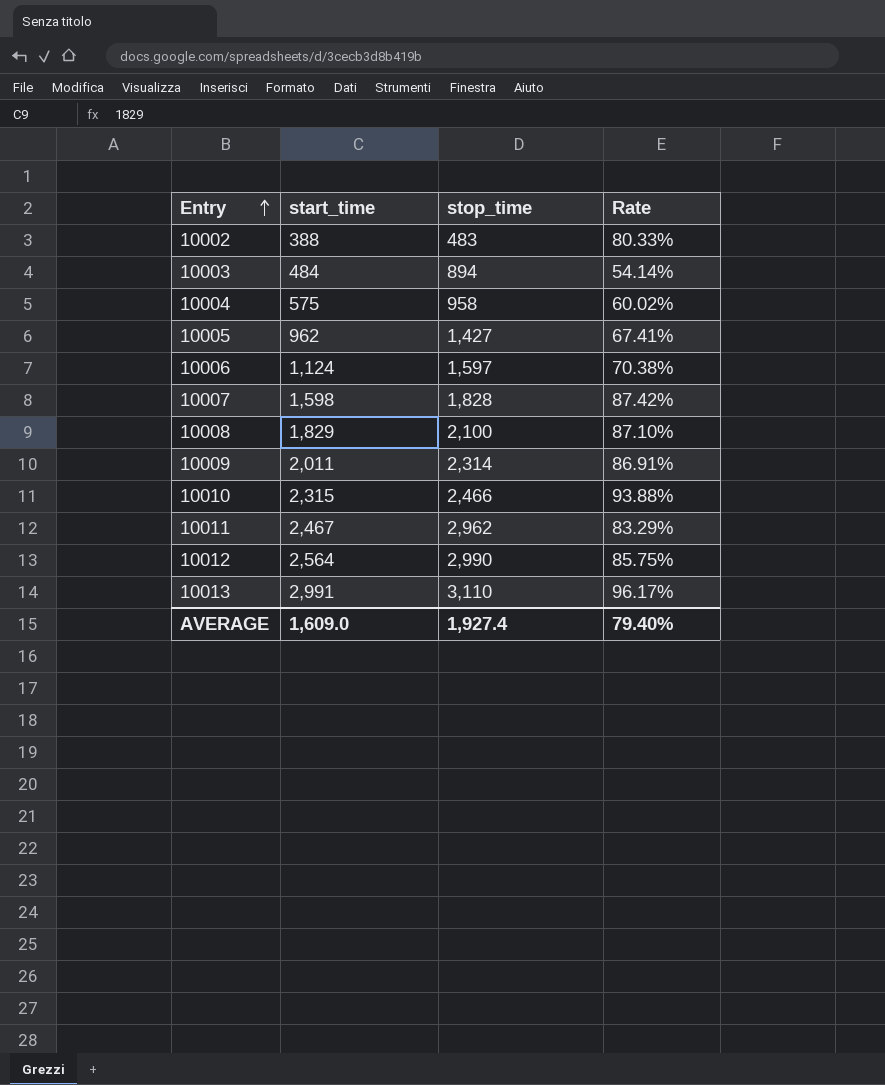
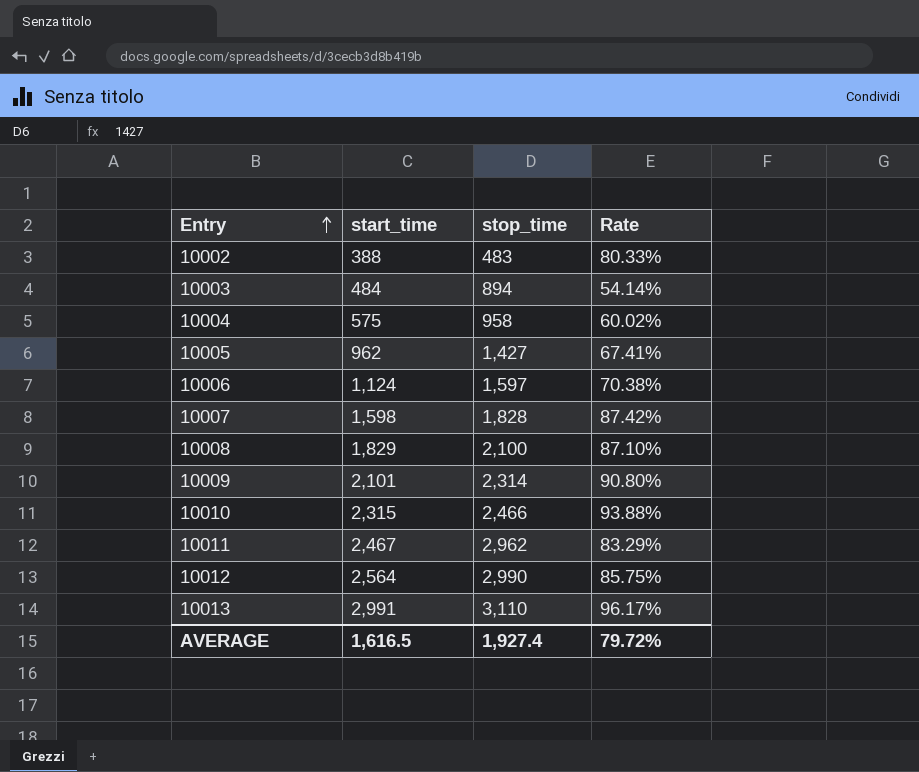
10009 | start_time: 2,011 -> 2,101
10009 | Rate: 86.91% -> 90.80%
AVERAGE | start_time: 1,609.0 -> 1,616.5
AVERAGE | Rate: 79.40% -> 79.72%

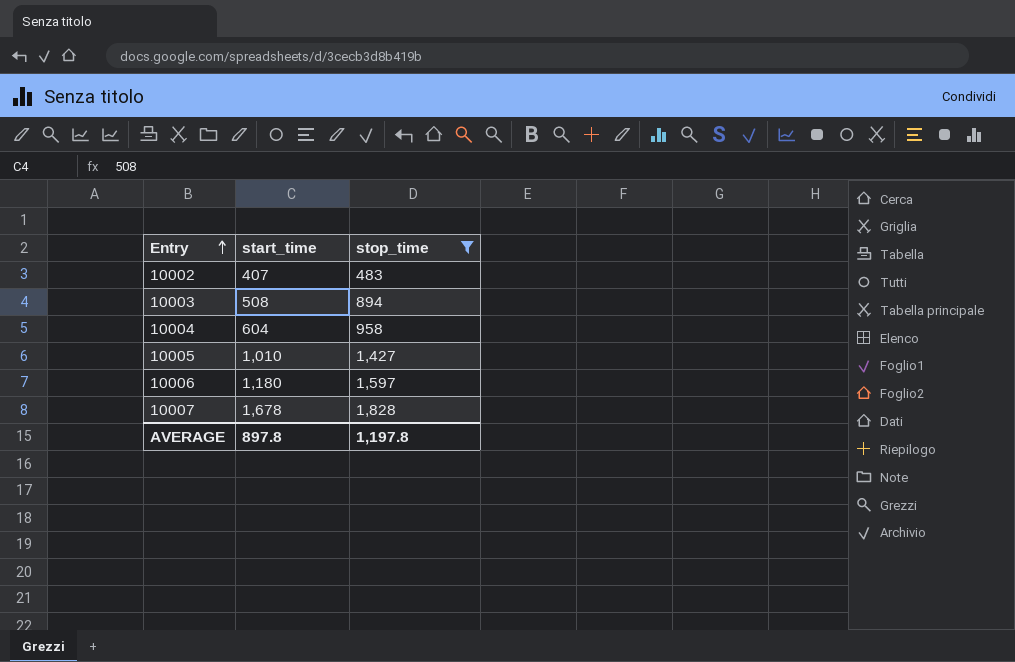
filter: none -> stop_time <= 1,828
column Rate | formula: [start_time] / [stop_time] -> none
10002 | start_time: 388 -> 407
10003 | start_time: 484 -> 508
10004 | start_time: 575 -> 604
10005 | start_time: 962 -> 1,010
10006 | start_time: 1,124 -> 1,180
10007 | start_time: 1,598 -> 1,678
AVERAGE | start_time: 1,616.5 -> 897.8
AVERAGE | stop_time: 1,927.4 -> 1,197.8

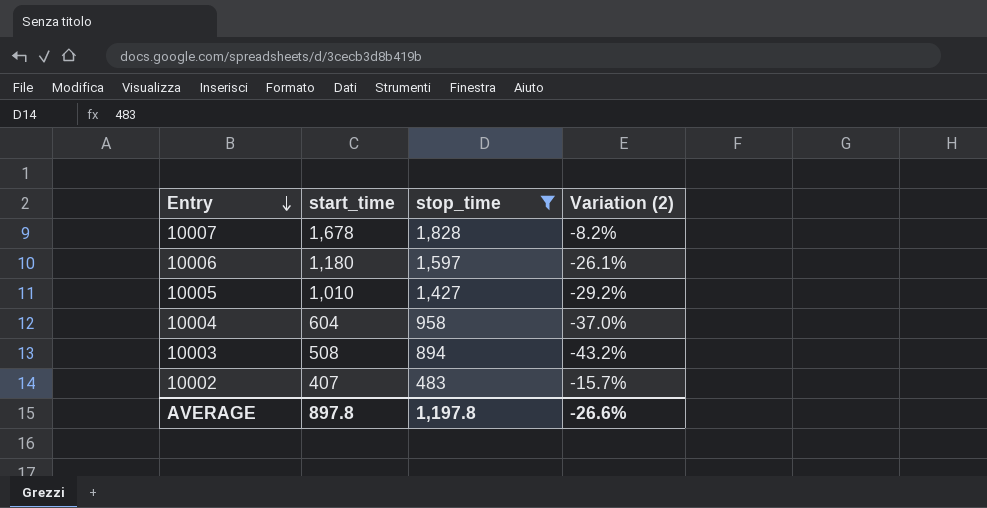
row order: Entry ascending -> Entry descending
column Variation (2) | formula: none -> ([start_time] - [stop_time]) / [stop_time]

